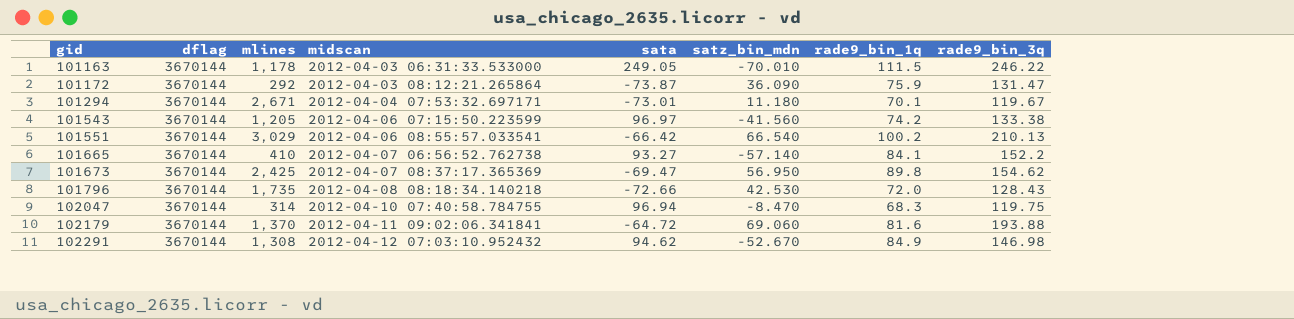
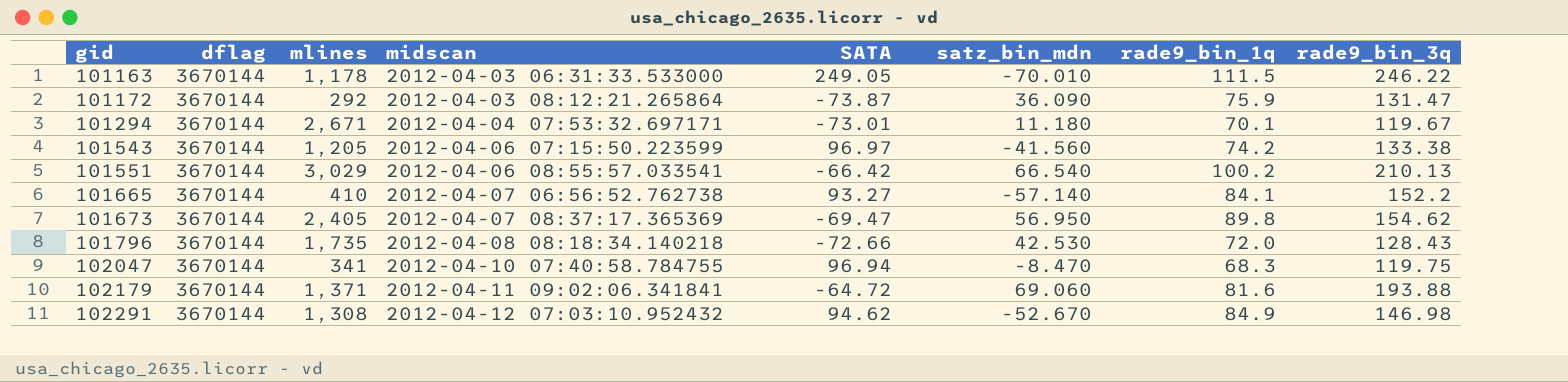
column name: sata -> SATA
101673 | mlines: 2,425 -> 2,405
102047 | mlines: 314 -> 341
102179 | mlines: 1,370 -> 1,371

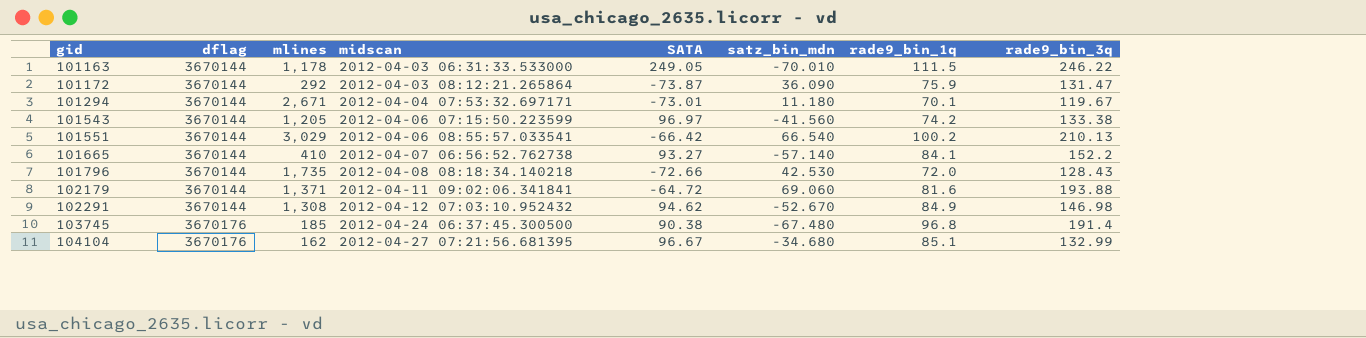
row 101673: 3670144 | 2,405 | 2012-04-07 08:37:17.365369 | -69.47 | 56.950 | 89.8 | 154.62 -> none
row 102047: 3670144 | 341 | 2012-04-10 07:40:58.784755 | 96.94 | -8.470 | 68.3 | 119.75 -> none
row 103745: none -> 3670176 | 185 | 2012-04-24 06:37:45.300500 | 90.38 | -67.480 | 96.8 | 191.4
row 104104: none -> 3670176 | 162 | 2012-04-27 07:21:56.681395 | 96.67 | -34.680 | 85.1 | 132.99

